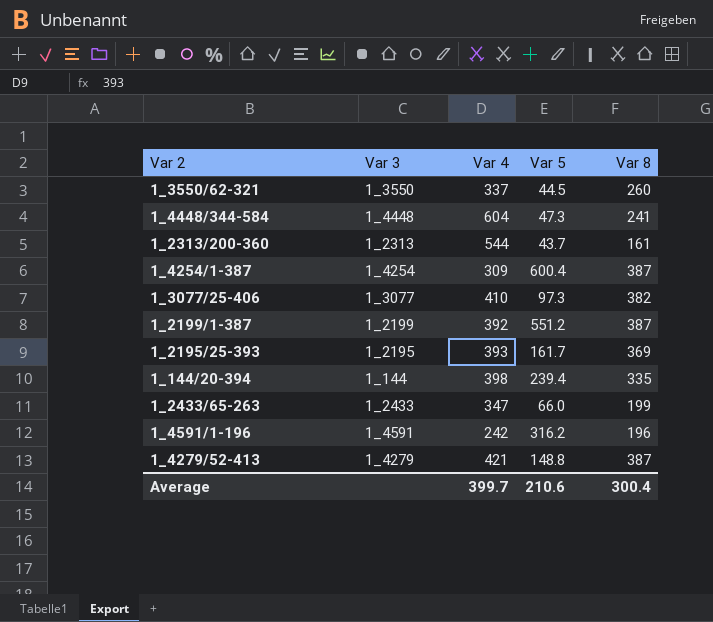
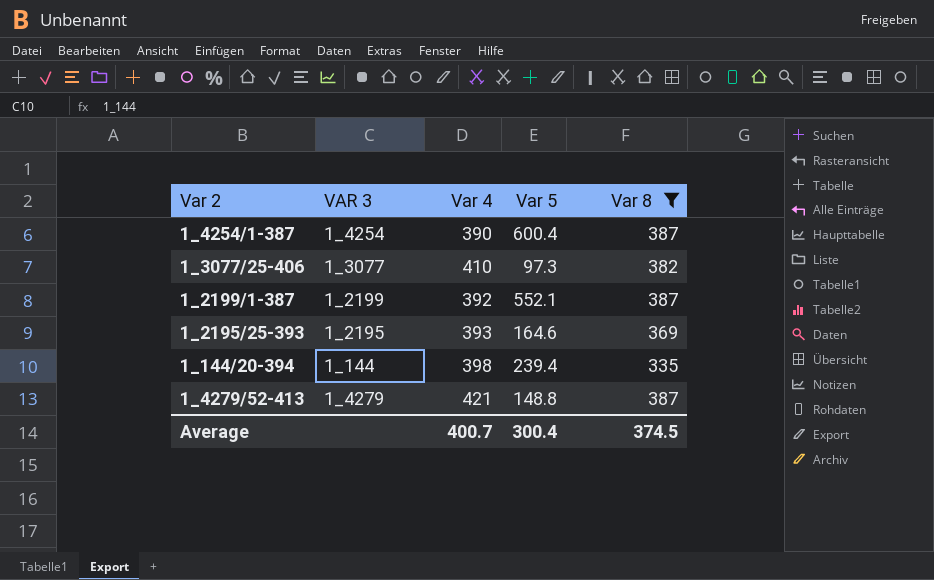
filter: none -> Var 8 >= 335
column name: Var 3 -> VAR 3
1_4254/1-387 | Var 4: 309 -> 390
1_2199/1-387 | Var 5: 551.2 -> 552.1
1_2195/25-393 | Var 5: 161.7 -> 164.6
Average | Var 4: 399.7 -> 400.7
Average | Var 5: 210.6 -> 300.4
Average | Var 8: 300.4 -> 374.5

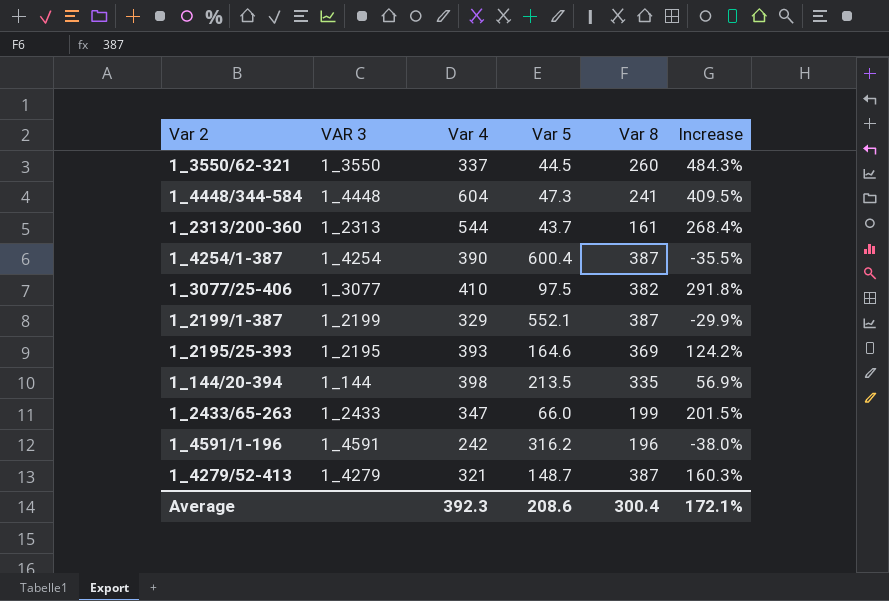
filter: Var 8 >= 335 -> none
column Increase | formula: none -> ([Var 8] - [Var 5]) / [Var 5]
1_3077/25-406 | Var 5: 97.3 -> 97.5
1_2199/1-387 | Var 4: 392 -> 329
1_144/20-394 | Var 5: 239.4 -> 213.5
1_4279/52-413 | Var 4: 421 -> 321
1_4279/52-413 | Var 5: 148.8 -> 148.7
Average | Var 4: 400.7 -> 392.3
Average | Var 5: 300.4 -> 208.6
Average | Var 8: 374.5 -> 300.4

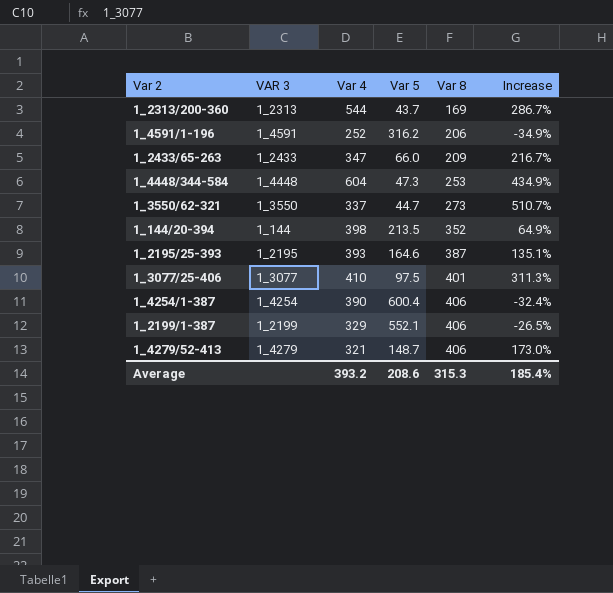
row order: none -> Var 8 ascending
1_2313/200-360 | Var 8: 161 -> 169
1_2313/200-360 | Increase: 268.4% -> 286.7%
1_4591/1-196 | Var 4: 242 -> 252
1_4591/1-196 | Var 8: 196 -> 206
1_4591/1-196 | Increase: -38.0% -> -34.9%
1_2433/65-263 | Var 8: 199 -> 209
1_2433/65-263 | Increase: 201.5% -> 216.7%
1_4448/344-584 | Var 8: 241 -> 253
1_4448/344-584 | Increase: 409.5% -> 434.9%
1_3550/62-321 | Var 5: 44.5 -> 44.7
1_3550/62-321 | Var 8: 260 -> 273
1_3550/62-321 | Increase: 484.3% -> 510.7%
1_144/20-394 | Var 8: 335 -> 352
1_144/20-394 | Increase: 56.9% -> 64.9%
1_2195/25-393 | Var 8: 369 -> 387
1_2195/25-393 | Increase: 124.2% -> 135.1%
1_3077/25-406 | Var 8: 382 -> 401
1_3077/25-406 | Increase: 291.8% -> 311.3%
1_4254/1-387 | Var 8: 387 -> 406
1_4254/1-387 | Increase: -35.5% -> -32.4%
1_2199/1-387 | Var 8: 387 -> 406
1_2199/1-387 | Increase: -29.9% -> -26.5%
1_4279/52-413 | Var 8: 387 -> 406
1_4279/52-413 | Increase: 160.3% -> 173.0%
Average | Var 4: 392.3 -> 393.2
Average | Var 8: 300.4 -> 315.3
Average | Increase: 172.1% -> 185.4%

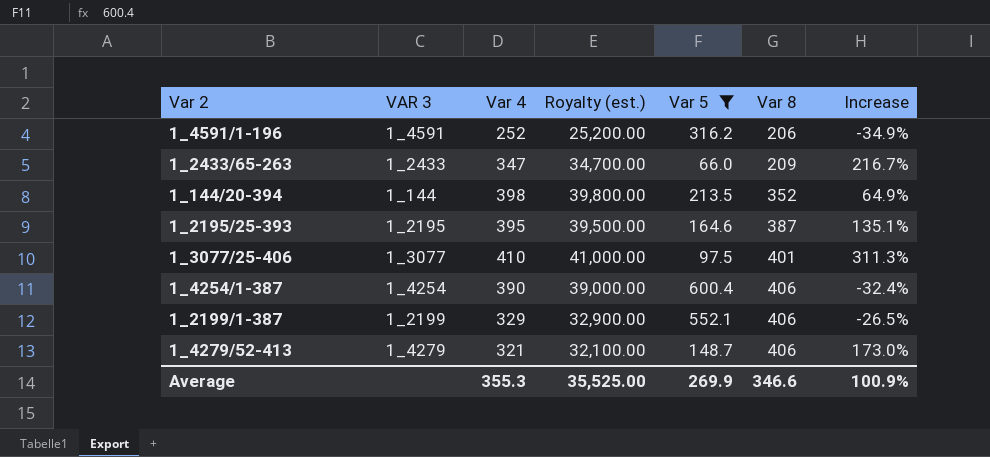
filter: none -> Var 5 >= 66.0
column Royalty (est.) | formula: none -> [Var 4] * 100
1_2195/25-393 | Var 4: 393 -> 395
Average | Var 4: 393.2 -> 355.3
Average | Var 5: 208.6 -> 269.9
Average | Var 8: 315.3 -> 346.6
Average | Increase: 185.4% -> 100.9%

